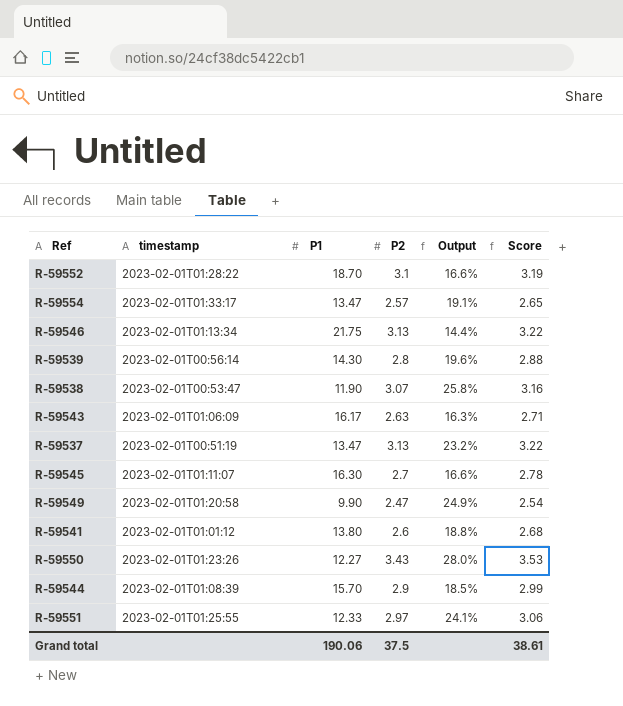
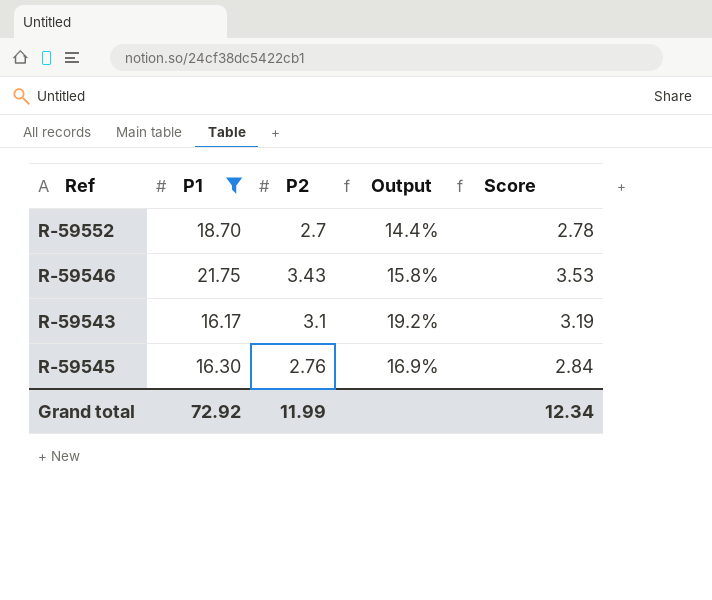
filter: none -> P1 >= 16.17
column timestamp | position: 2 -> none
R-59552 | P2: 3.1 -> 2.7
R-59552 | Output: 16.6% -> 14.4%
R-59552 | Score: 3.19 -> 2.78
R-59546 | P2: 3.13 -> 3.43
R-59546 | Output: 14.4% -> 15.8%
R-59546 | Score: 3.22 -> 3.53
R-59543 | P2: 2.63 -> 3.1
R-59543 | Output: 16.3% -> 19.2%
R-59543 | Score: 2.71 -> 3.19
R-59545 | P2: 2.7 -> 2.76
R-59545 | Output: 16.6% -> 16.9%
R-59545 | Score: 2.78 -> 2.84
Grand total | P1: 190.06 -> 72.92
Grand total | P2: 37.5 -> 11.99
Grand total | Score: 38.61 -> 12.34

